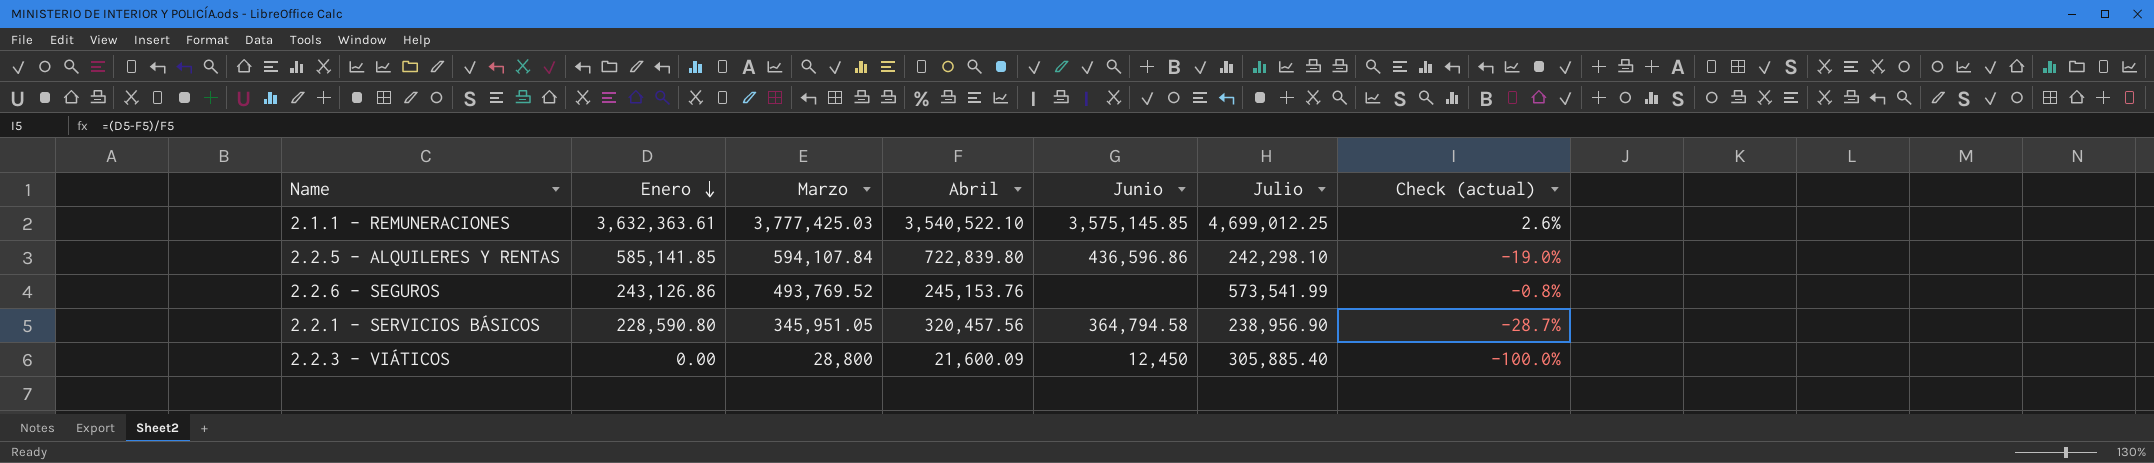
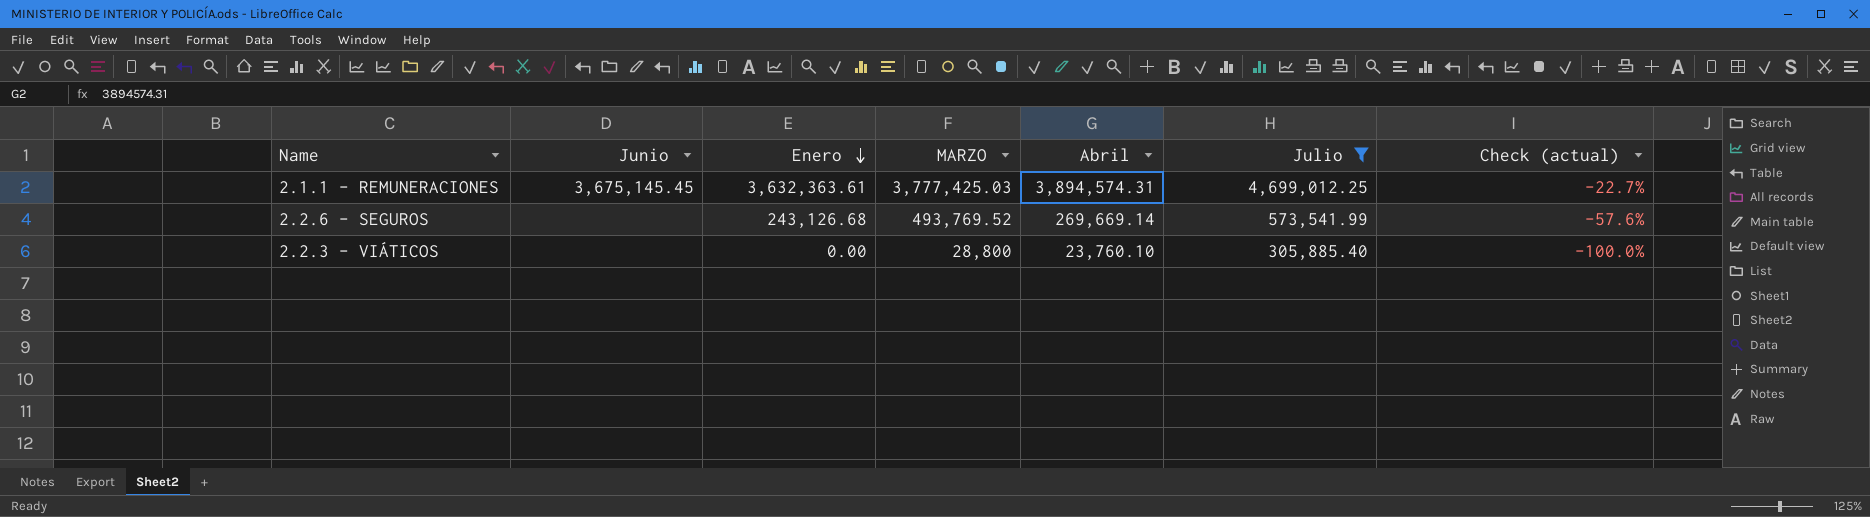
filter: none -> Julio >= 305,885.40
column Junio | position: 5 -> 2
column name: Marzo -> MARZO
column Check (actual) | formula: ([Enero] - [Abril]) / [Abril] -> ([Enero] - [Julio]) / [Julio]
2.1.1 - REMUNERACIONES | Junio: 3,575,145.85 -> 3,675,145.45
2.1.1 - REMUNERACIONES | Abril: 3,540,522.10 -> 3,894,574.31
2.2.6 - SEGUROS | Enero: 243,126.86 -> 243,126.68
2.2.6 - SEGUROS | Abril: 245,153.76 -> 269,669.14
2.2.3 - VIÁTICOS | Junio: 12,450 -> none
2.2.3 - VIÁTICOS | Abril: 21,600.09 -> 23,760.10

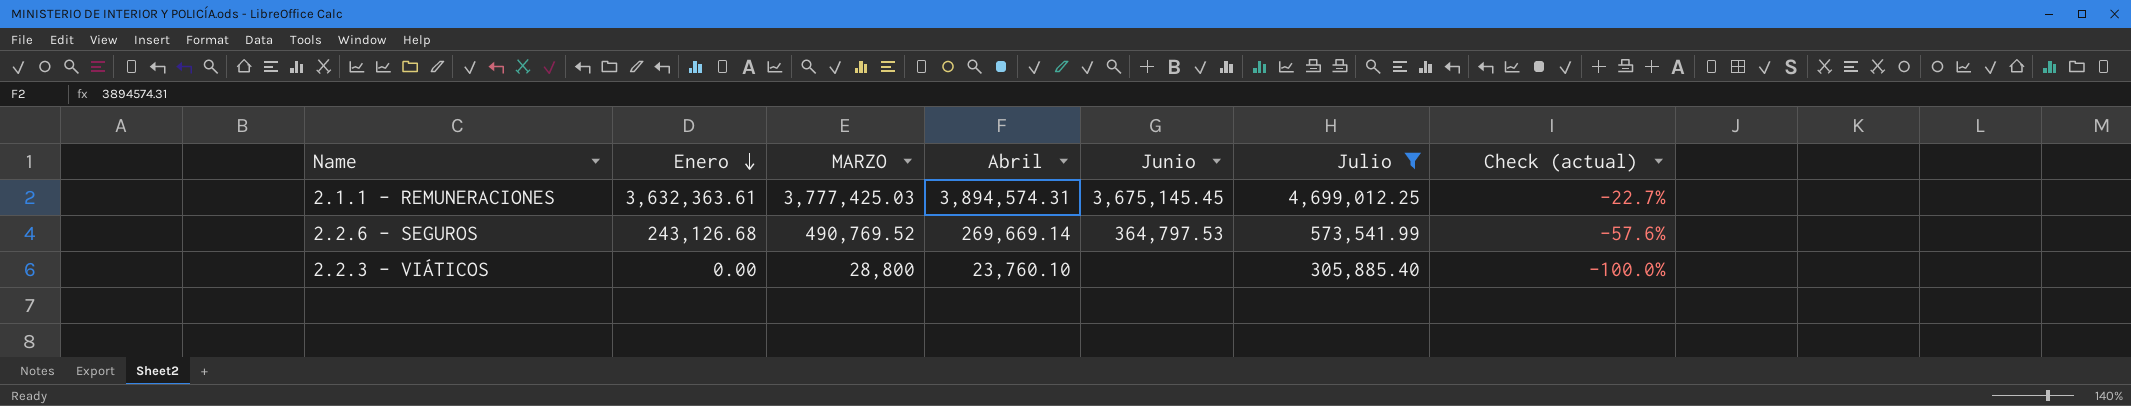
column Junio | position: 2 -> 5
2.2.6 - SEGUROS | MARZO: 493,769.52 -> 490,769.52
2.2.6 - SEGUROS | Junio: none -> 364,797.53

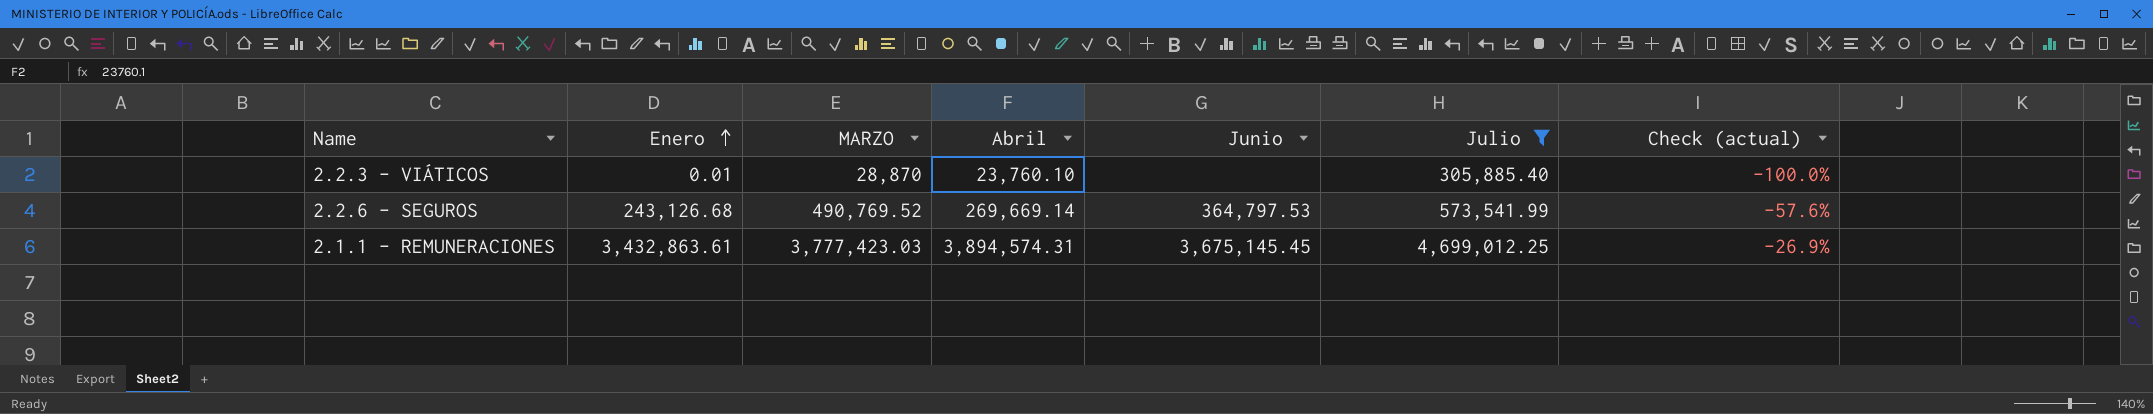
row order: Enero descending -> Enero ascending
2.2.3 - VIÁTICOS | Enero: 0.00 -> 0.01
2.2.3 - VIÁTICOS | MARZO: 28,800 -> 28,870
2.1.1 - REMUNERACIONES | Enero: 3,632,363.61 -> 3,432,863.61
2.1.1 - REMUNERACIONES | MARZO: 3,777,425.03 -> 3,777,423.03
2.1.1 - REMUNERACIONES | Check (actual): -22.7% -> -26.9%

